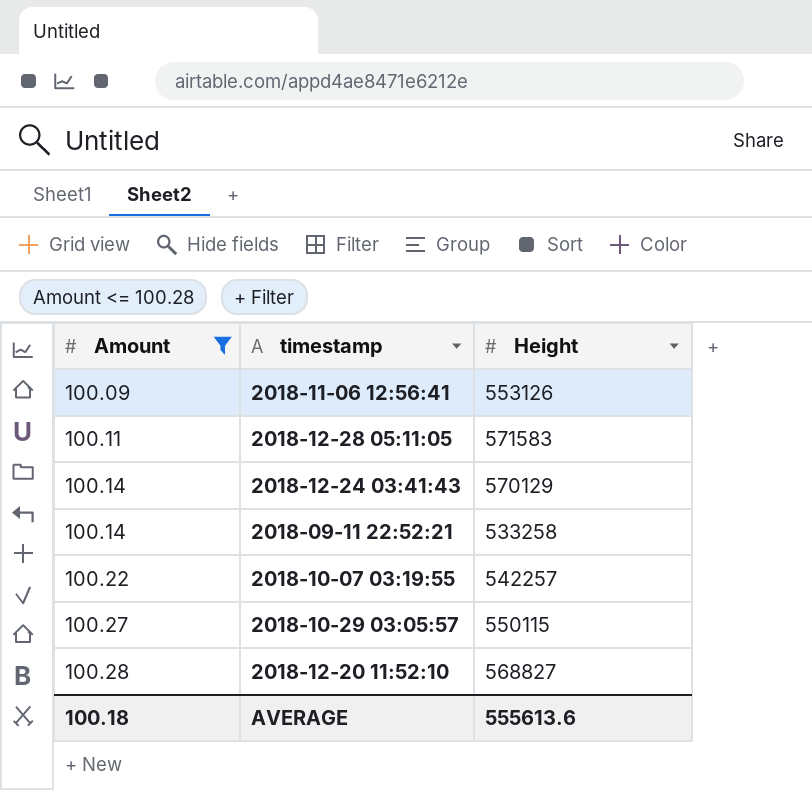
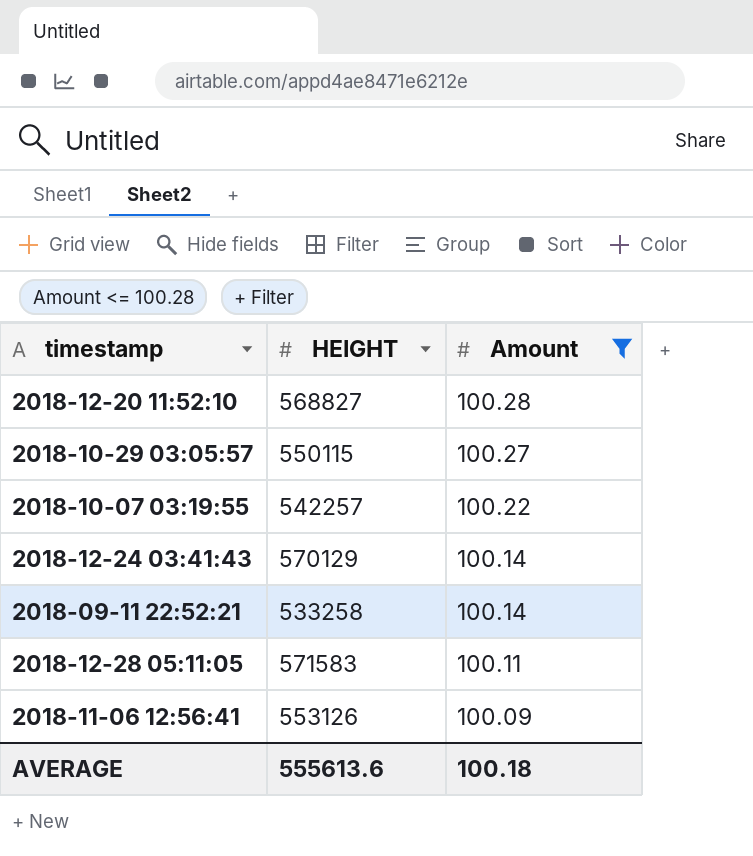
row order: Amount ascending -> Amount descending
column name: Height -> HEIGHT
column Amount | position: 1 -> 3

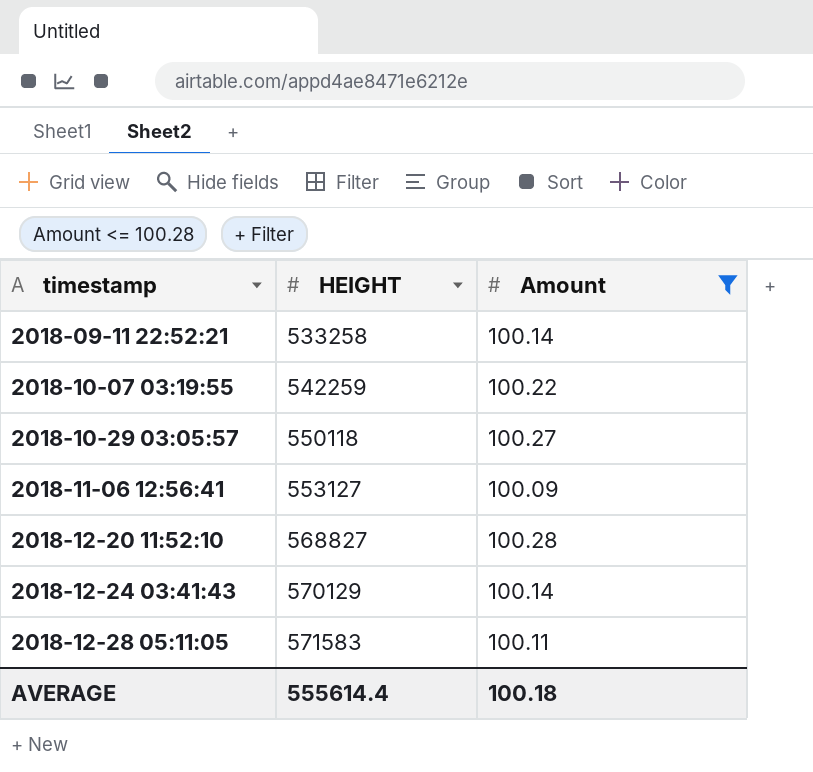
row order: Amount descending -> timestamp ascending
2018-10-07 03:19:55 | HEIGHT: 542257 -> 542259
2018-10-29 03:05:57 | HEIGHT: 550115 -> 550118
2018-11-06 12:56:41 | HEIGHT: 553126 -> 553127
AVERAGE | HEIGHT: 555613.6 -> 555614.4

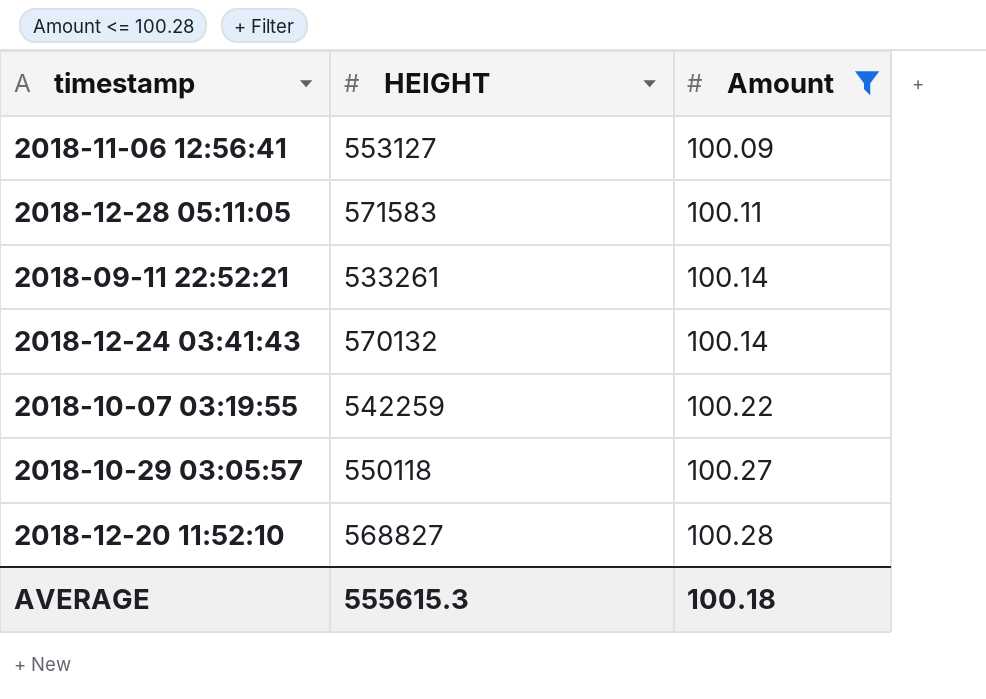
row order: timestamp ascending -> Amount ascending
2018-09-11 22:52:21 | HEIGHT: 533258 -> 533261
2018-12-24 03:41:43 | HEIGHT: 570129 -> 570132
AVERAGE | HEIGHT: 555614.4 -> 555615.3

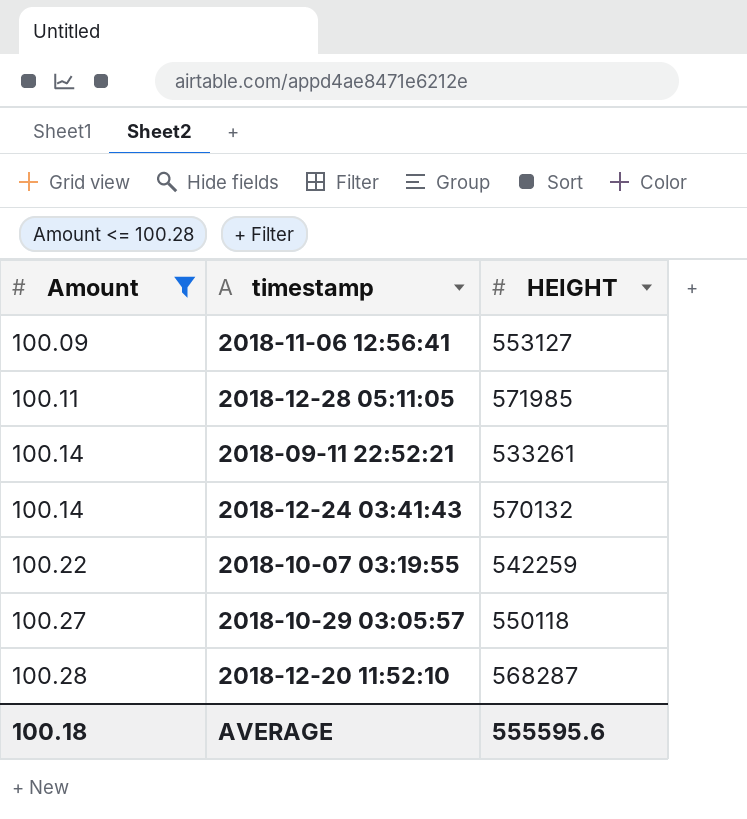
column Amount | position: 3 -> 1
2018-12-28 05:11:05 | HEIGHT: 571583 -> 571985
2018-12-20 11:52:10 | HEIGHT: 568827 -> 568287
AVERAGE | HEIGHT: 555615.3 -> 555595.6

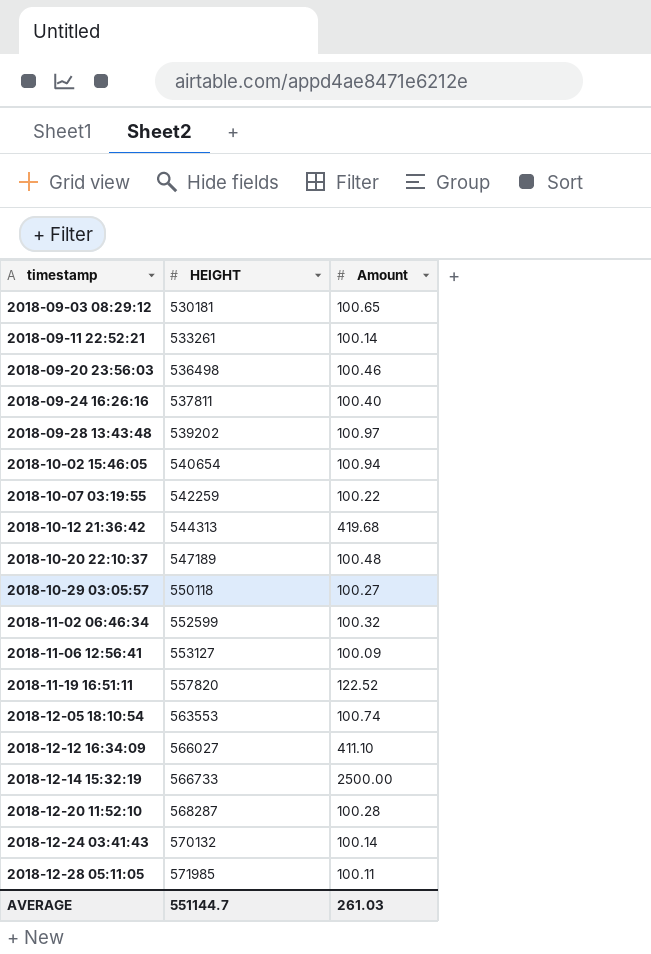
filter: Amount <= 100.28 -> none
row order: Amount ascending -> timestamp ascending
column Amount | position: 1 -> 3
AVERAGE | HEIGHT: 555595.6 -> 551144.7
AVERAGE | Amount: 100.18 -> 261.03

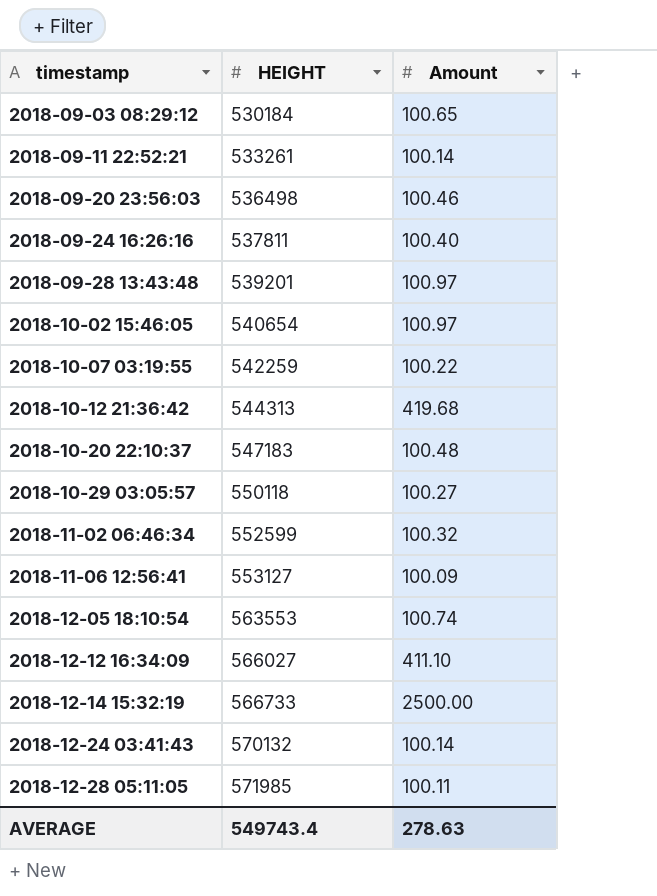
row 2018-11-19 16:51:11: 557820 | 122.52 -> none
row 2018-12-20 11:52:10: 568287 | 100.28 -> none
2018-09-03 08:29:12 | HEIGHT: 530181 -> 530184
2018-09-28 13:43:48 | HEIGHT: 539202 -> 539201
2018-10-02 15:46:05 | Amount: 100.94 -> 100.97
2018-10-20 22:10:37 | HEIGHT: 547189 -> 547183
AVERAGE | HEIGHT: 551144.7 -> 549743.4
AVERAGE | Amount: 261.03 -> 278.63

